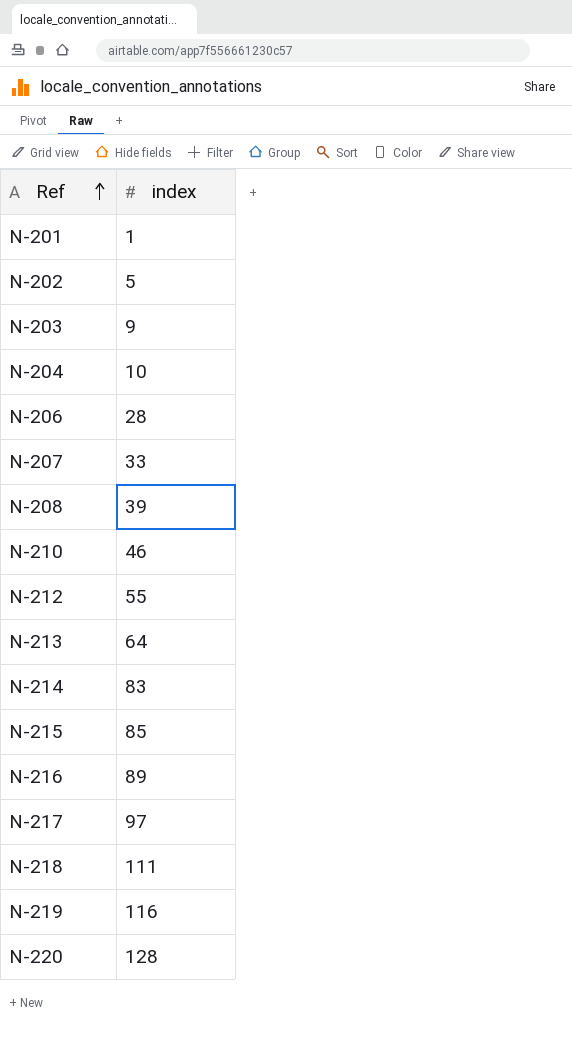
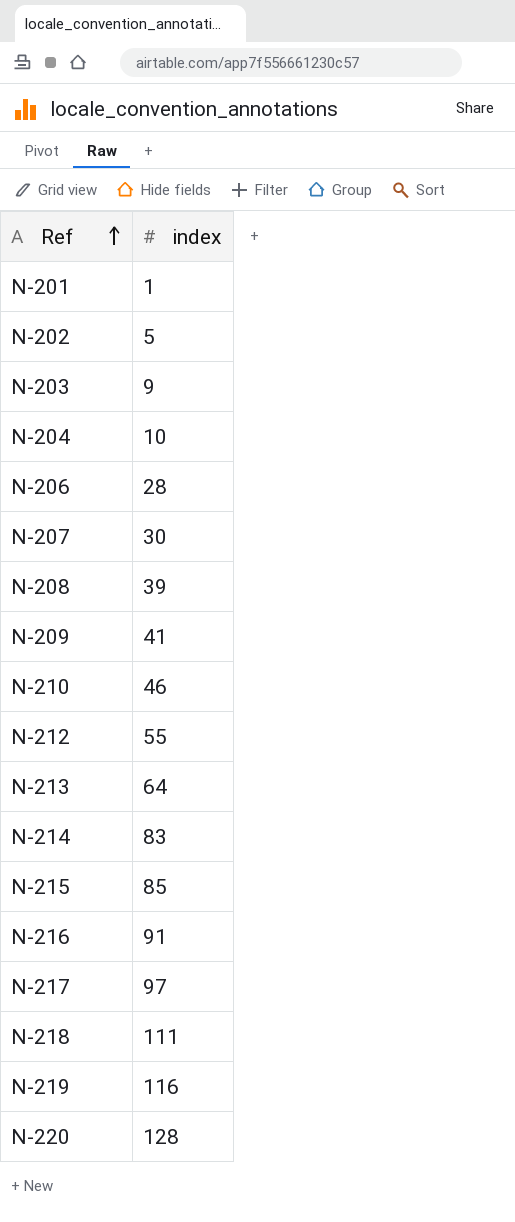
N-207 | index: 33 -> 30
row N-209: none -> 41
N-216 | index: 89 -> 91

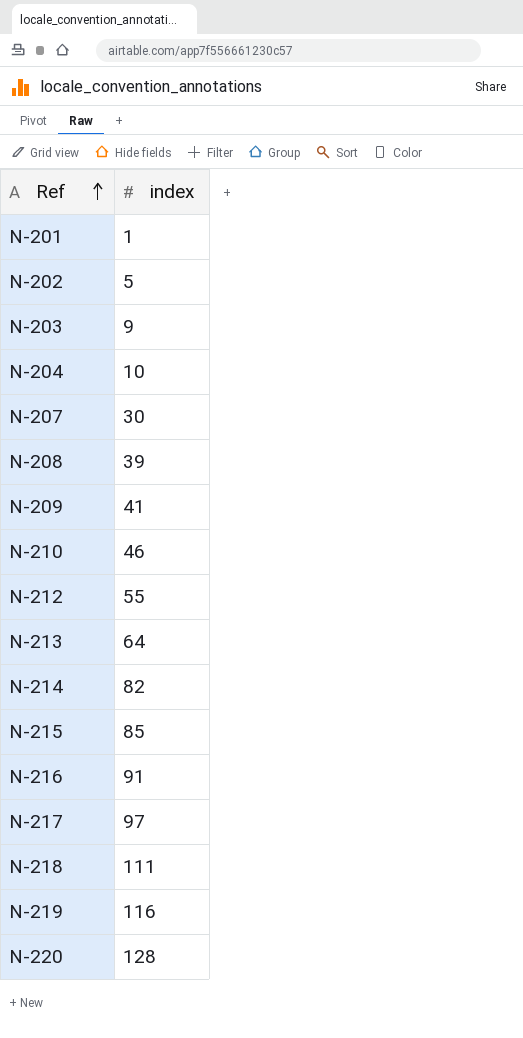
row N-206: 28 -> none
N-214 | index: 83 -> 82

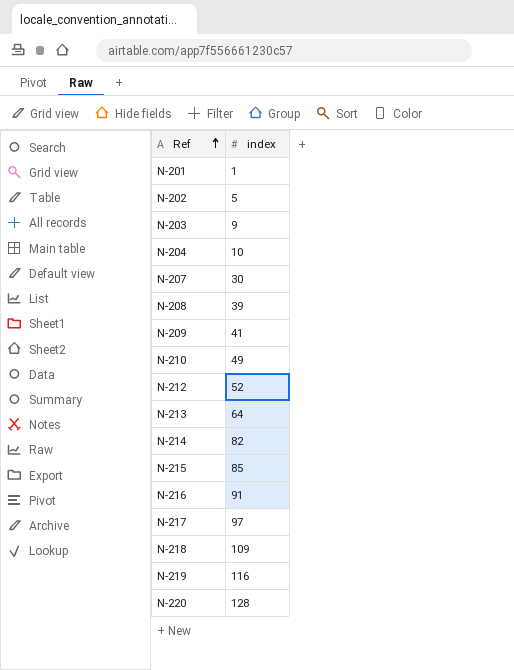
N-210 | index: 46 -> 49
N-212 | index: 55 -> 52
N-218 | index: 111 -> 109

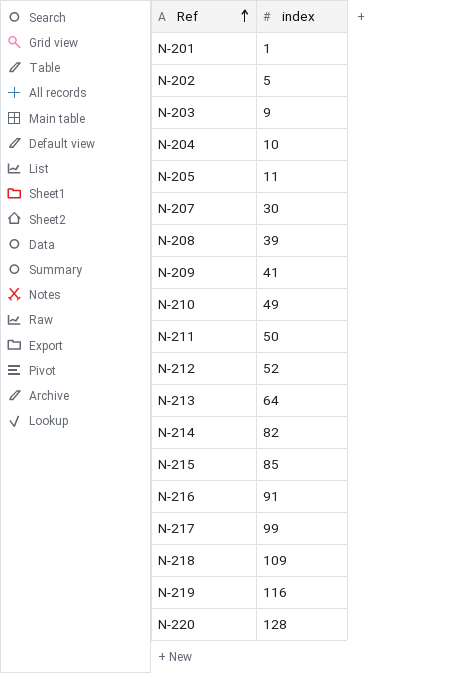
row N-205: none -> 11
row N-211: none -> 50
N-217 | index: 97 -> 99

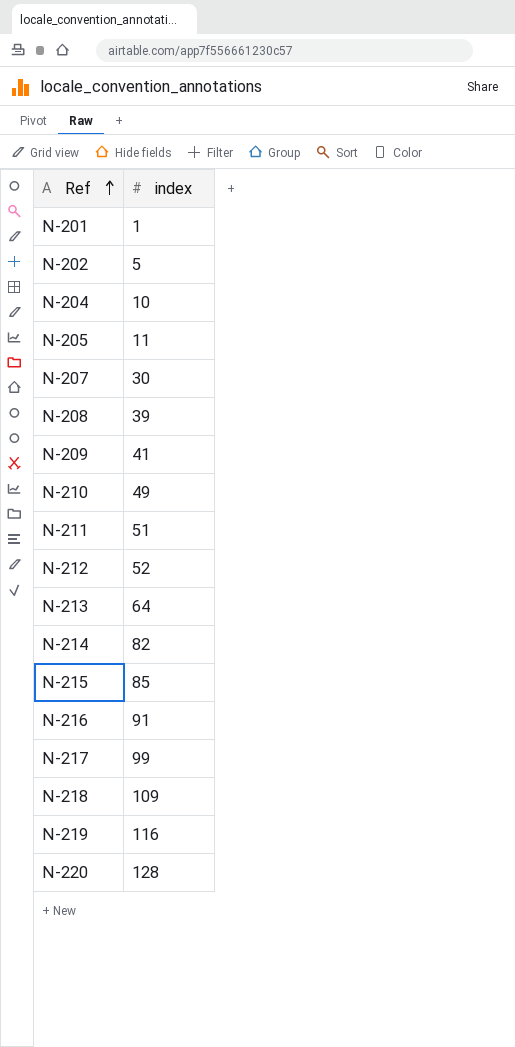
row N-203: 9 -> none
N-211 | index: 50 -> 51

